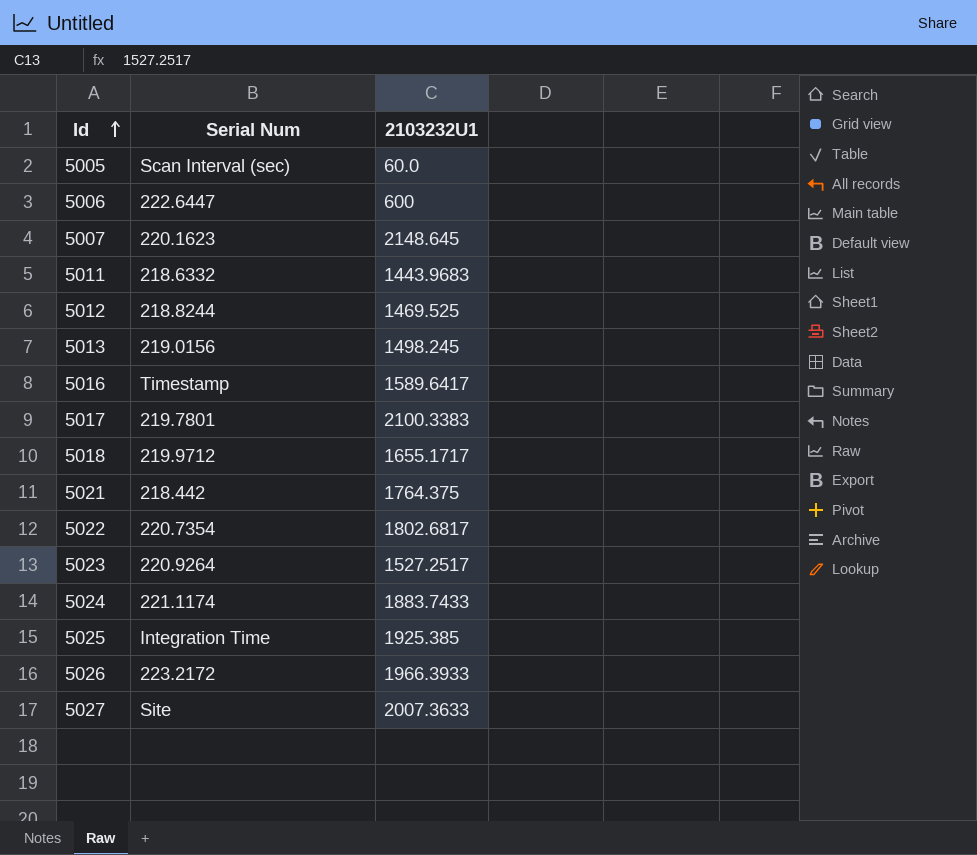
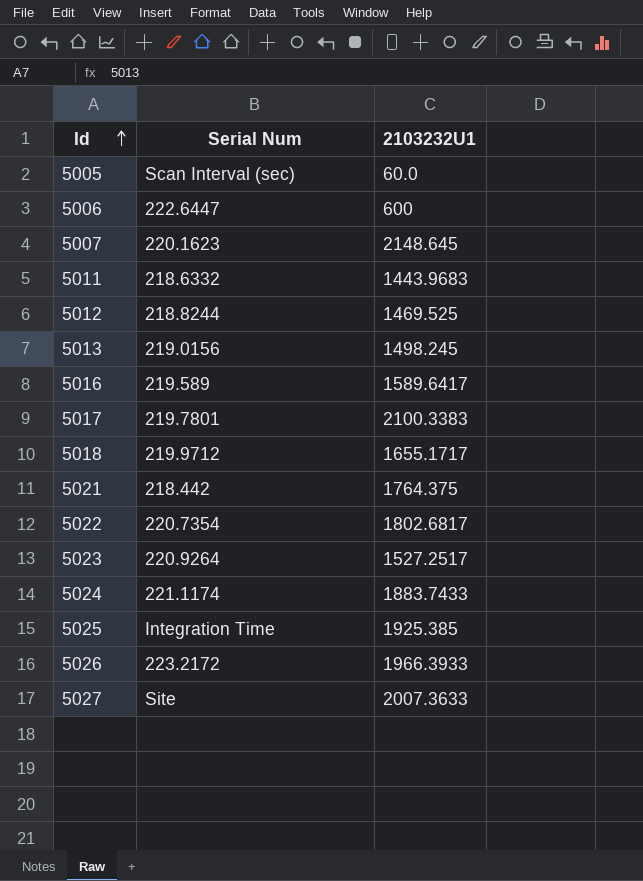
5016 | Serial Num: Timestamp -> 219.589

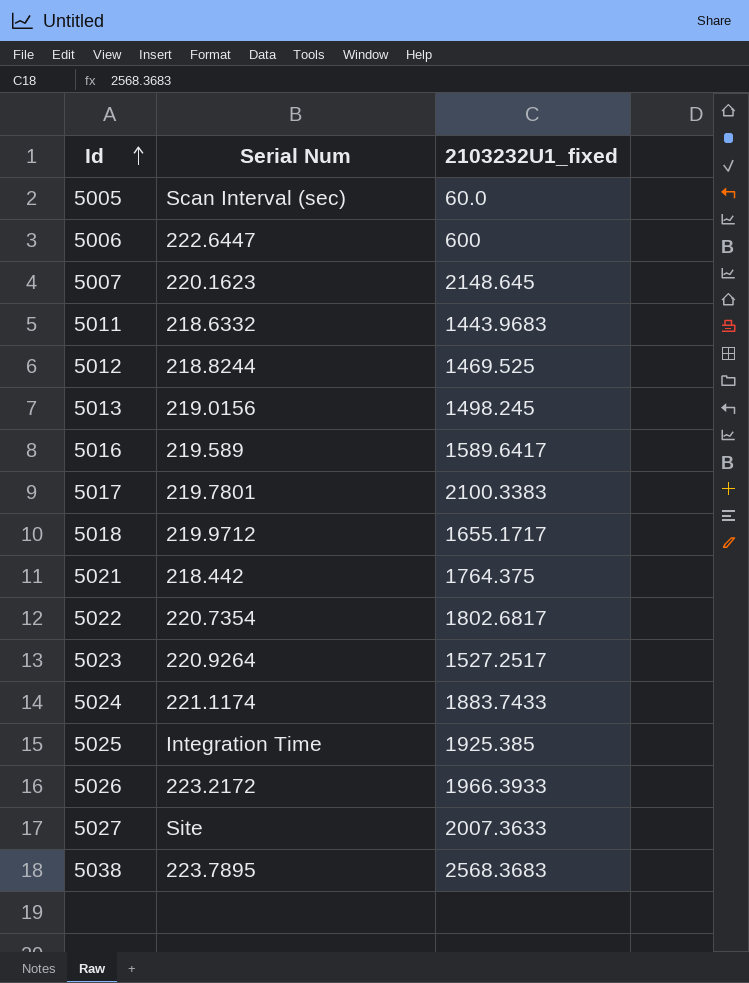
column name: 2103232U1 -> 2103232U1_fixed
row 5038: none -> 223.7895 | 2568.3683

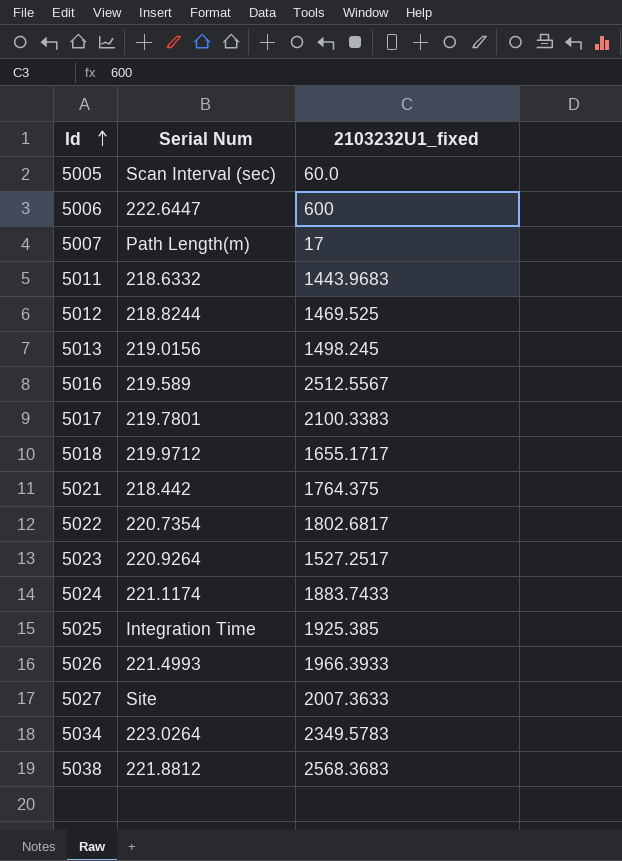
5007 | Serial Num: 220.1623 -> Path Length(m)
5007 | 2103232U1_fixed: 2148.645 -> 17
5016 | 2103232U1_fixed: 1589.6417 -> 2512.5567
5026 | Serial Num: 223.2172 -> 221.4993
row 5034: none -> 223.0264 | 2349.5783
5038 | Serial Num: 223.7895 -> 221.8812

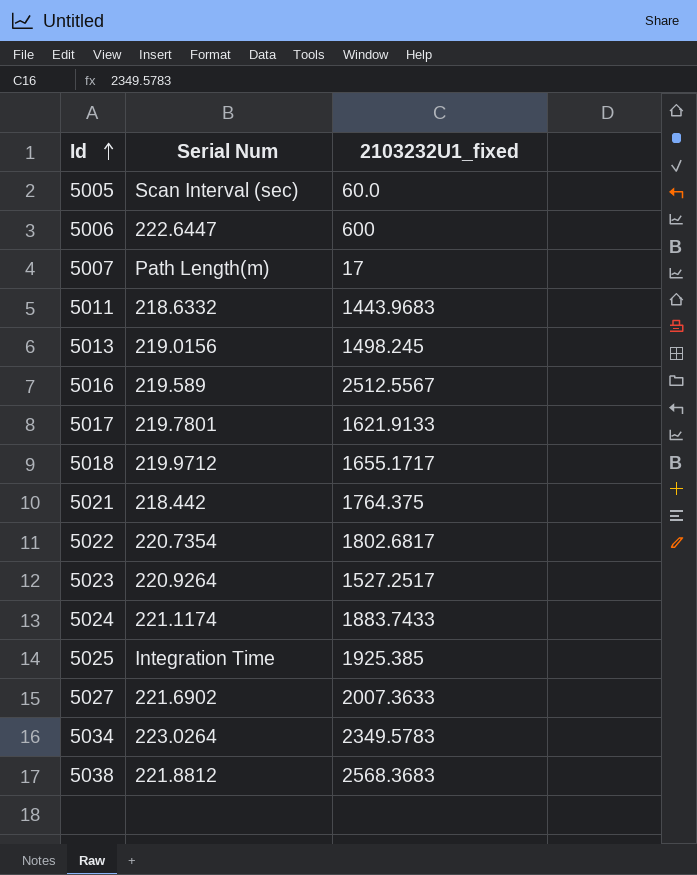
row 5012: 218.8244 | 1469.525 -> none
row 5026: 221.4993 | 1966.3933 -> none
5017 | 2103232U1_fixed: 2100.3383 -> 1621.9133
5027 | Serial Num: Site -> 221.6902

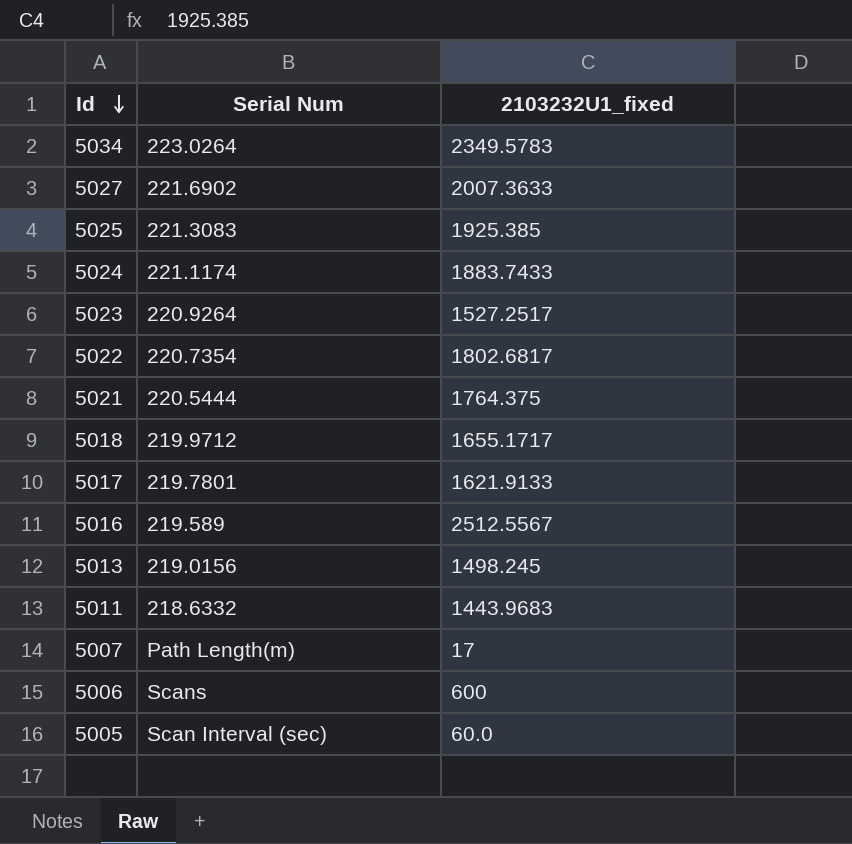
row order: Id ascending -> Id descending
row 5038: 221.8812 | 2568.3683 -> none
5025 | Serial Num: Integration Time -> 221.3083
5021 | Serial Num: 218.442 -> 220.5444
5006 | Serial Num: 222.6447 -> Scans

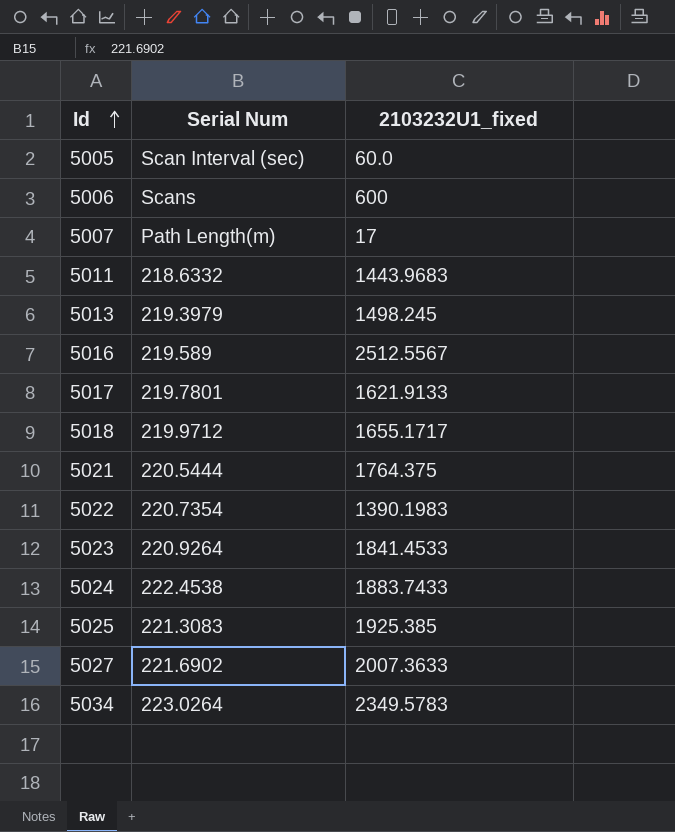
row order: Id descending -> Id ascending
5013 | Serial Num: 219.0156 -> 219.3979
5022 | 2103232U1_fixed: 1802.6817 -> 1390.1983
5023 | 2103232U1_fixed: 1527.2517 -> 1841.4533
5024 | Serial Num: 221.1174 -> 222.4538

